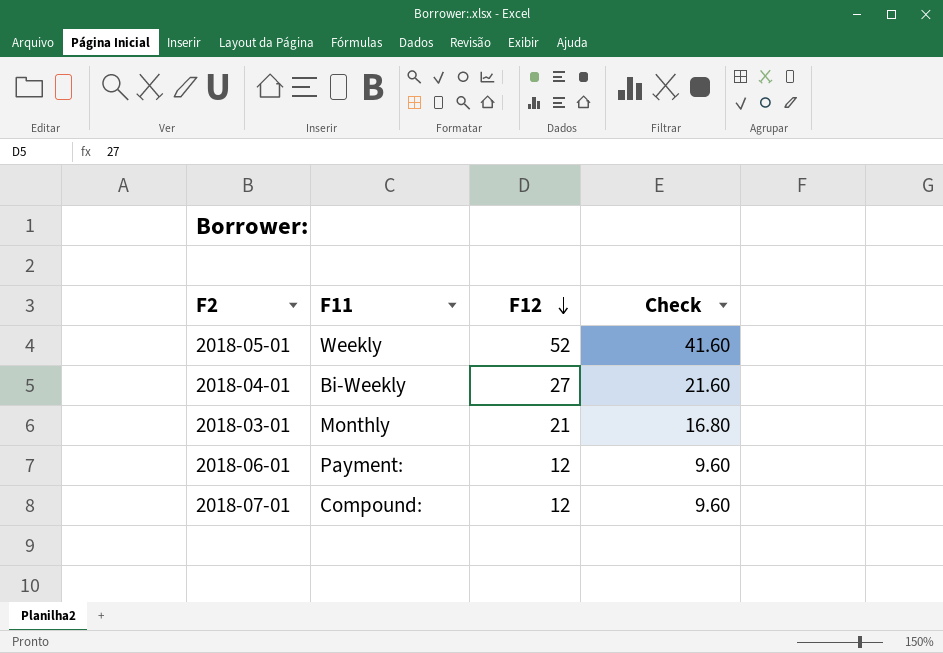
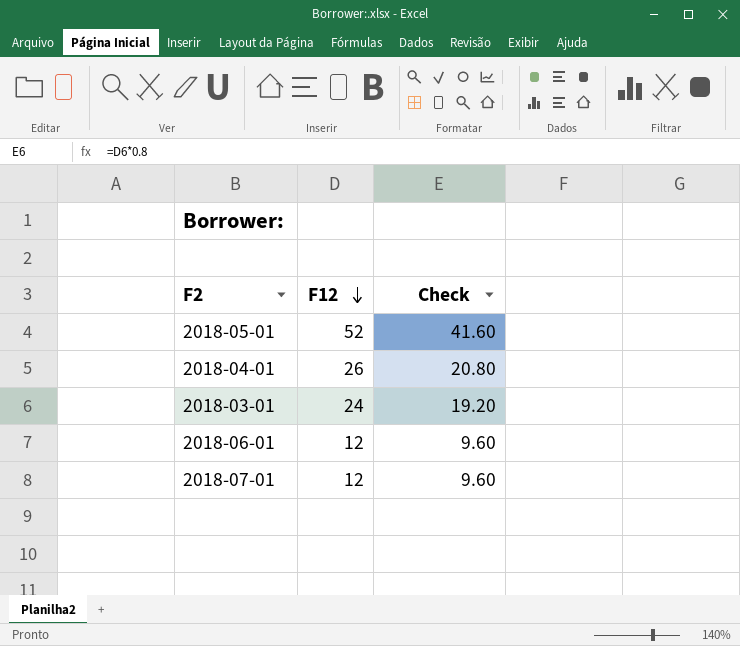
column F11 | position: 2 -> none
2018-04-01 | F12: 27 -> 26
2018-04-01 | Check: 21.60 -> 20.80
2018-03-01 | F12: 21 -> 24
2018-03-01 | Check: 16.80 -> 19.20

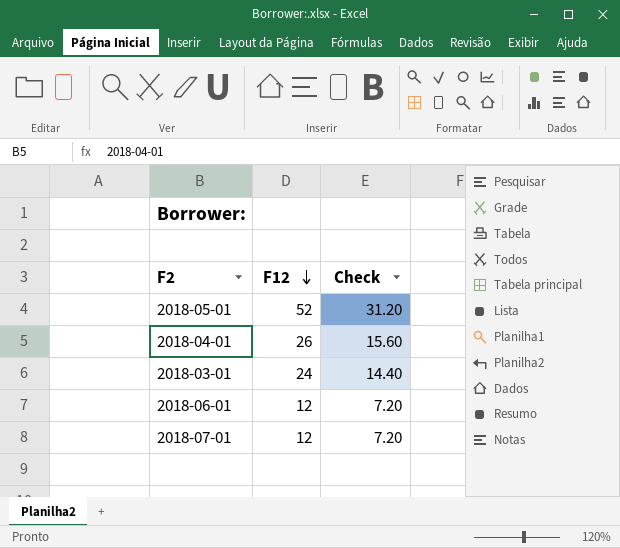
column Check | formula: [F12] * 0.8 -> [F12] * 0.6

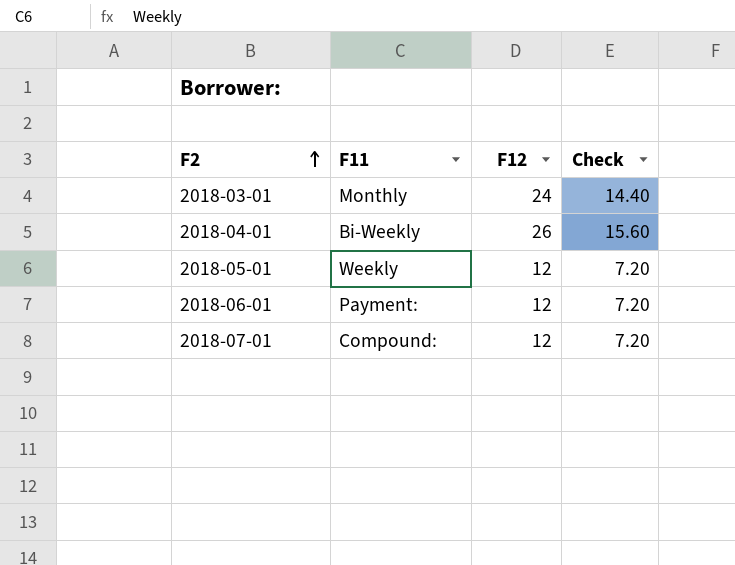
row order: F12 descending -> F2 ascending
column F11 | position: none -> 2
2018-05-01 | F12: 52 -> 12
2018-05-01 | Check: 31.20 -> 7.20

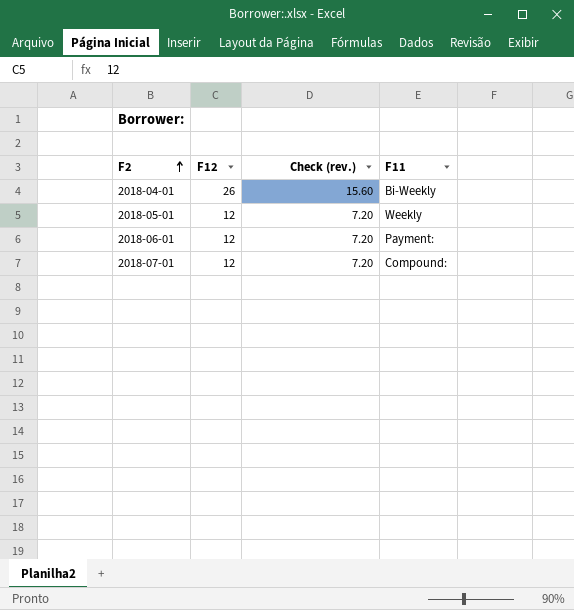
column name: Check -> Check (rev.)
column F11 | position: 2 -> 4
row 2018-03-01: Monthly | 24 | 14.40 -> none

